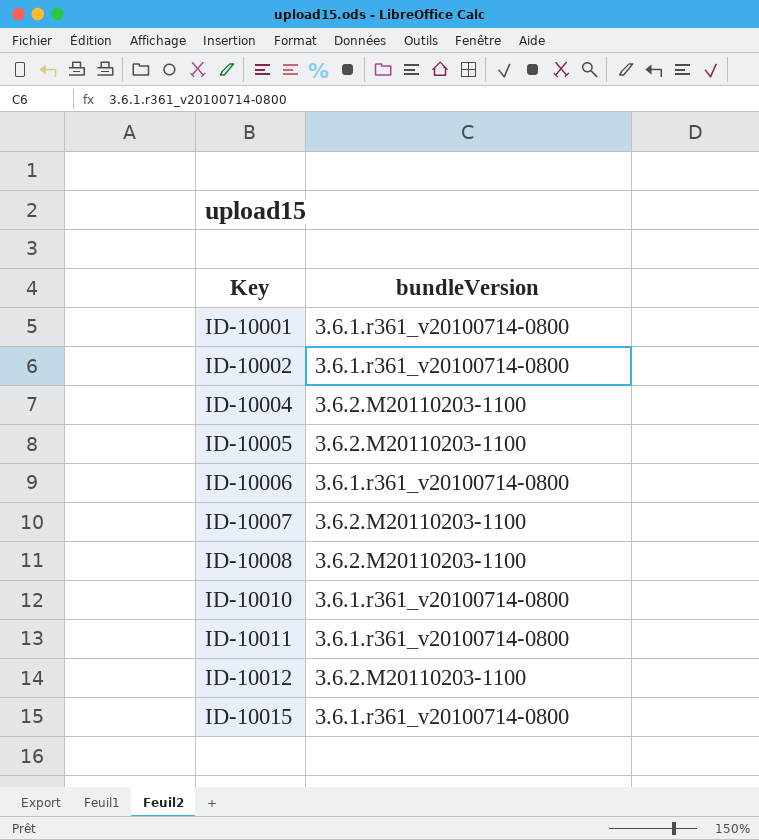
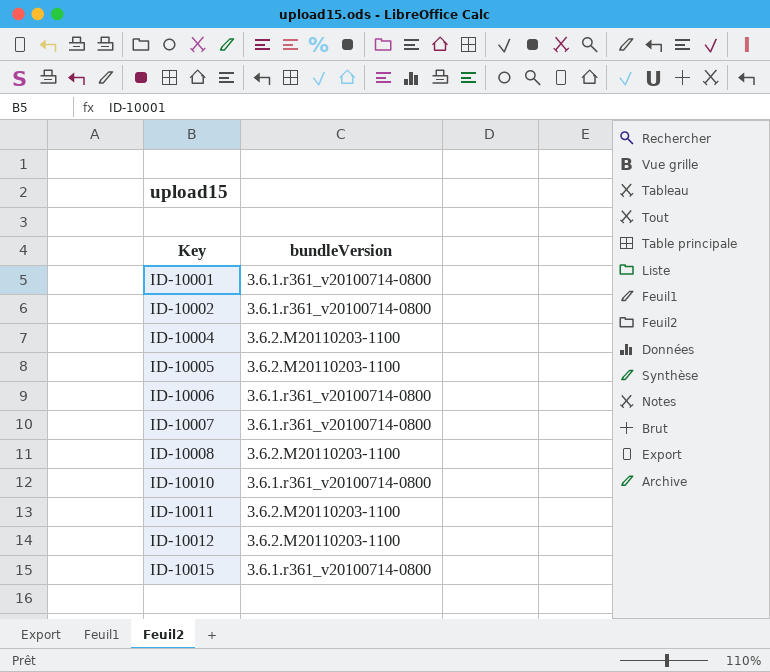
ID-10007 | bundleVersion: 3.6.2.M20110203-1100 -> 3.6.1.r361_v20100714-0800
ID-10011 | bundleVersion: 3.6.1.r361_v20100714-0800 -> 3.6.2.M20110203-1100

